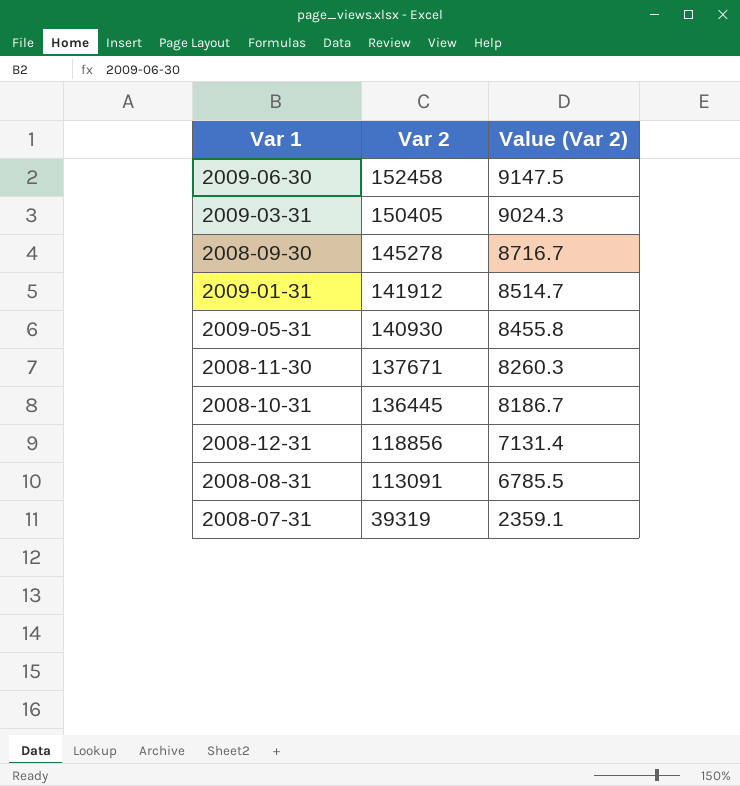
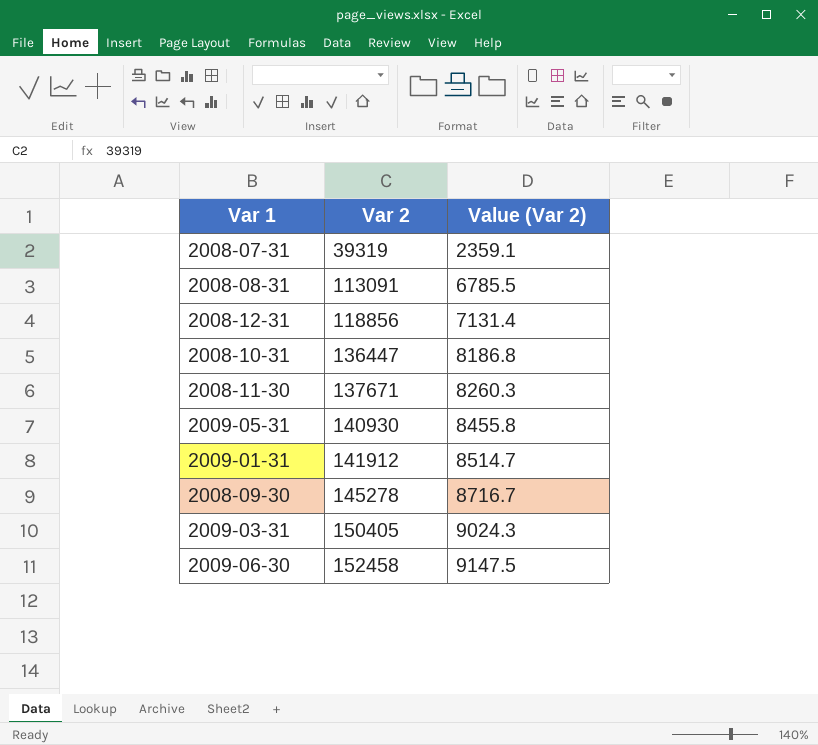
row order: Var 2 descending -> Var 2 ascending
2008-10-31 | Var 2: 136445 -> 136447
2008-10-31 | Value (Var 2): 8186.7 -> 8186.8

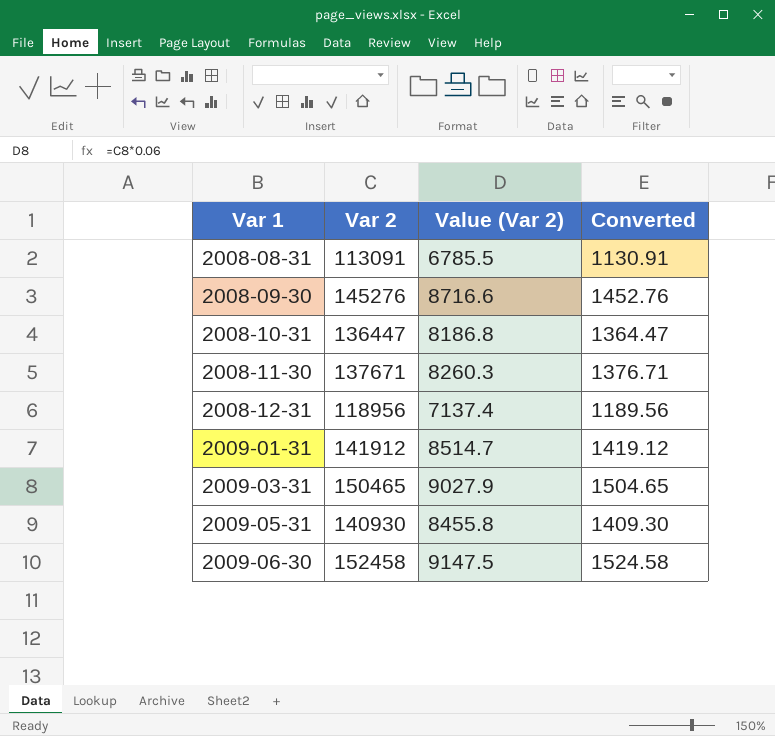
row order: Var 2 ascending -> Var 1 ascending
column Converted | formula: none -> [Var 2] * 0.01
row 2008-07-31: 39319 | 2359.1 -> none
2008-09-30 | Var 2: 145278 -> 145276
2008-09-30 | Value (Var 2): 8716.7 -> 8716.6
2008-12-31 | Var 2: 118856 -> 118956
2008-12-31 | Value (Var 2): 7131.4 -> 7137.4
2009-03-31 | Var 2: 150405 -> 150465
2009-03-31 | Value (Var 2): 9024.3 -> 9027.9

